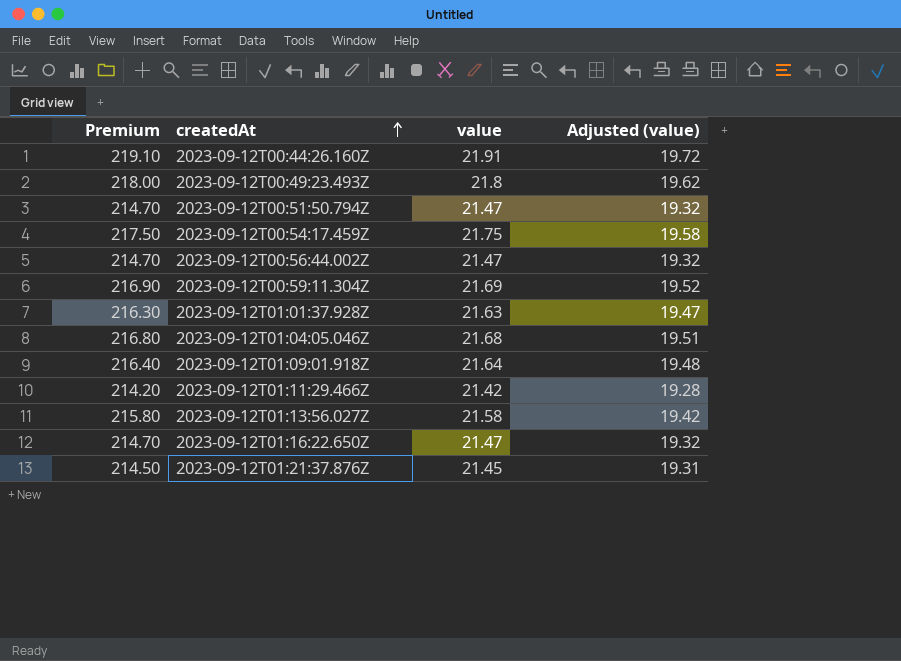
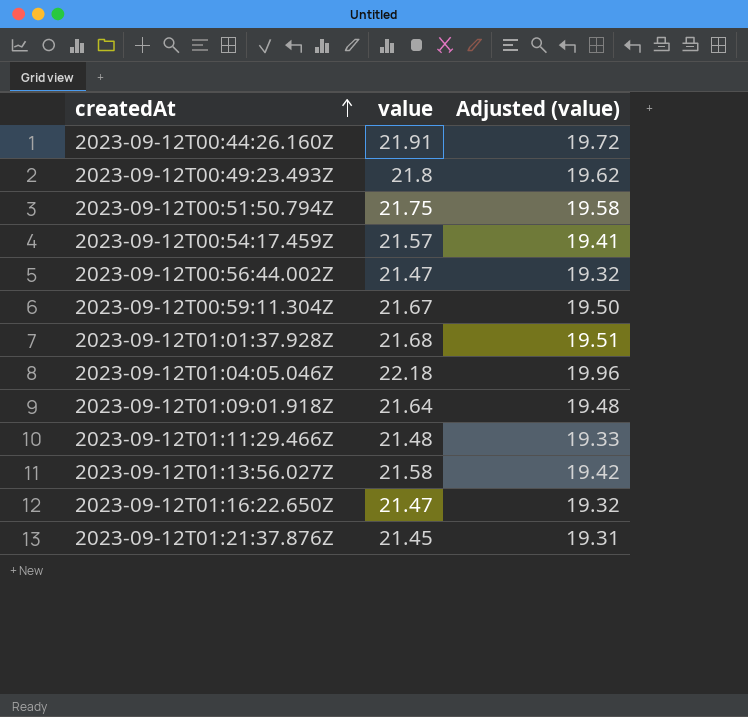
column Premium | formula: [value] * 10 -> none
2023-09-12T00:51:50.794Z | value: 21.47 -> 21.75
2023-09-12T00:51:50.794Z | Adjusted (value): 19.32 -> 19.58
2023-09-12T00:54:17.459Z | value: 21.75 -> 21.57
2023-09-12T00:54:17.459Z | Adjusted (value): 19.58 -> 19.41
2023-09-12T00:59:11.304Z | value: 21.69 -> 21.67
2023-09-12T00:59:11.304Z | Adjusted (value): 19.52 -> 19.50
2023-09-12T01:01:37.928Z | value: 21.63 -> 21.68
2023-09-12T01:01:37.928Z | Adjusted (value): 19.47 -> 19.51
2023-09-12T01:04:05.046Z | value: 21.68 -> 22.18
2023-09-12T01:04:05.046Z | Adjusted (value): 19.51 -> 19.96
2023-09-12T01:11:29.466Z | value: 21.42 -> 21.48
2023-09-12T01:11:29.466Z | Adjusted (value): 19.28 -> 19.33

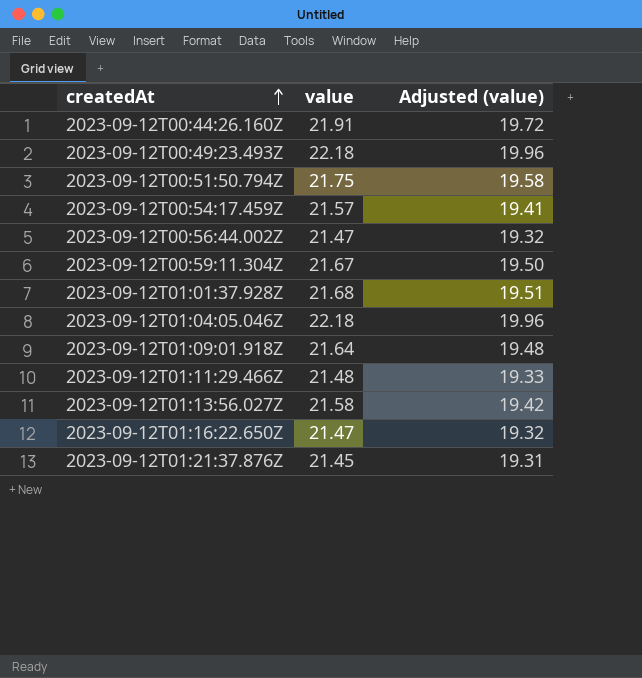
2023-09-12T00:49:23.493Z | value: 21.8 -> 22.18
2023-09-12T00:49:23.493Z | Adjusted (value): 19.62 -> 19.96

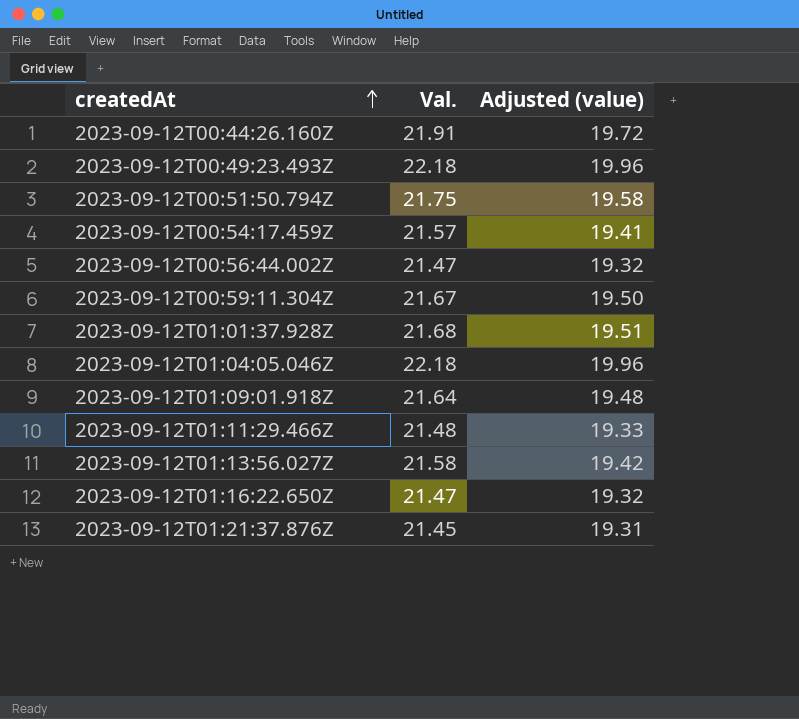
column name: value -> Val.

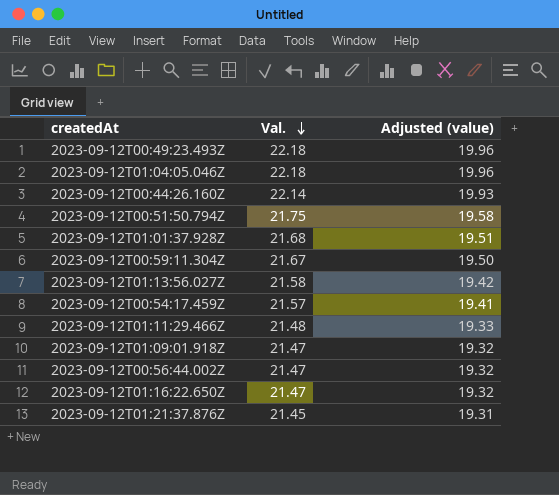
row order: createdAt ascending -> Val. descending
2023-09-12T00:44:26.160Z | Val.: 21.91 -> 22.14
2023-09-12T00:44:26.160Z | Adjusted (value): 19.72 -> 19.93
2023-09-12T01:09:01.918Z | Val.: 21.64 -> 21.47
2023-09-12T01:09:01.918Z | Adjusted (value): 19.48 -> 19.32

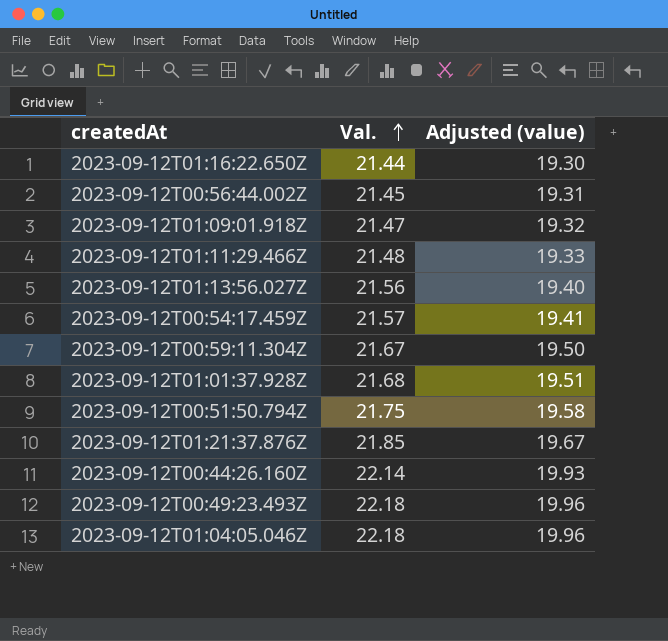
row order: Val. descending -> Val. ascending
2023-09-12T01:16:22.650Z | Val.: 21.47 -> 21.44
2023-09-12T01:16:22.650Z | Adjusted (value): 19.32 -> 19.30
2023-09-12T00:56:44.002Z | Val.: 21.47 -> 21.45
2023-09-12T00:56:44.002Z | Adjusted (value): 19.32 -> 19.31
2023-09-12T01:13:56.027Z | Val.: 21.58 -> 21.56
2023-09-12T01:13:56.027Z | Adjusted (value): 19.42 -> 19.40
2023-09-12T01:21:37.876Z | Val.: 21.45 -> 21.85
2023-09-12T01:21:37.876Z | Adjusted (value): 19.31 -> 19.67

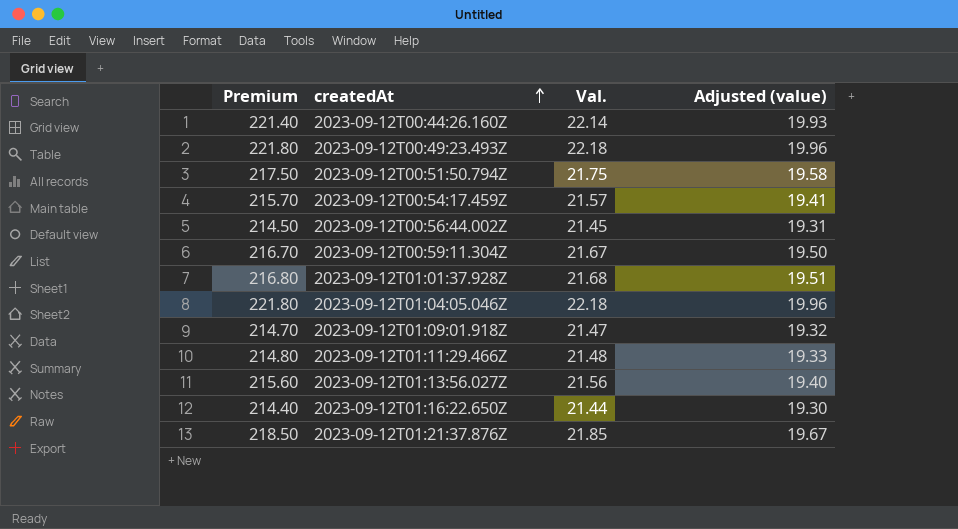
row order: Val. ascending -> createdAt ascending
column Premium | formula: none -> [Val.] * 10

